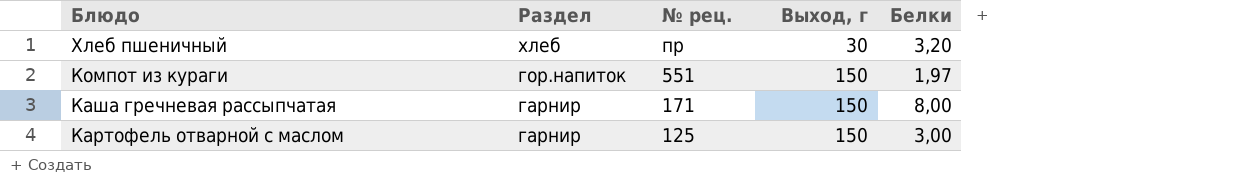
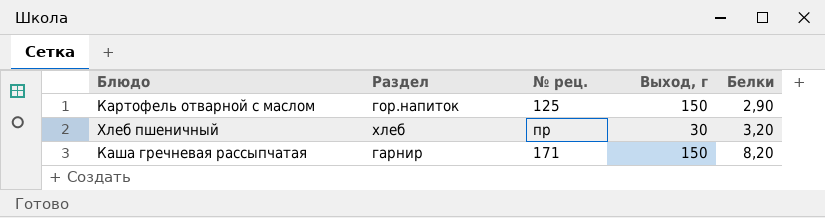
row order: Блюдо descending -> Белки ascending
row Компот из кураги: гор.напиток | 551 | 150 | 1,97 -> none
Картофель отварной с маслом | Раздел: гарнир -> гор.напиток
Картофель отварной с маслом | Белки: 3,00 -> 2,90
Каша гречневая рассыпчатая | Белки: 8,00 -> 8,20

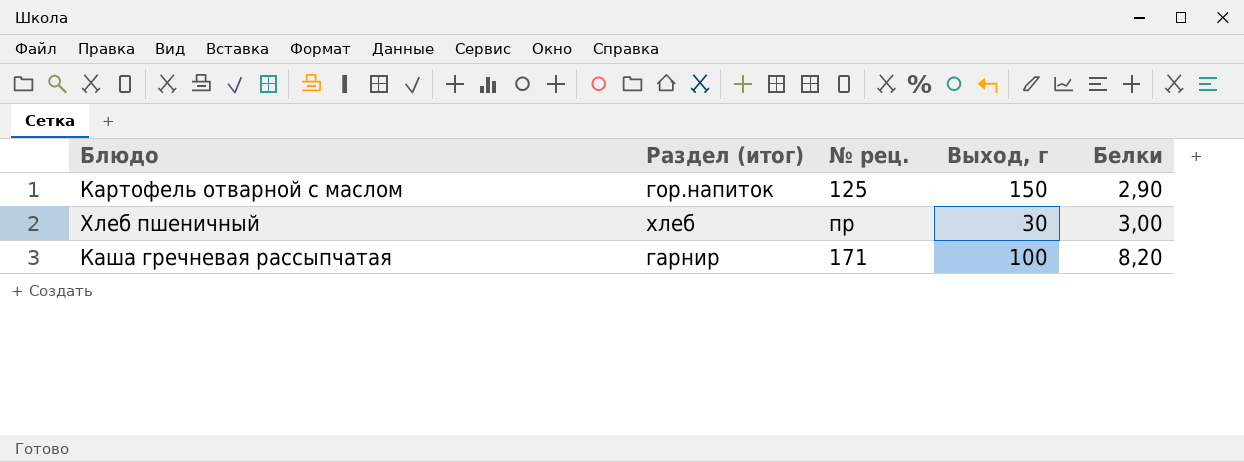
column name: Раздел -> Раздел (итог)
Хлеб пшеничный | Белки: 3,20 -> 3,00
Каша гречневая рассыпчатая | Выход, г: 150 -> 100

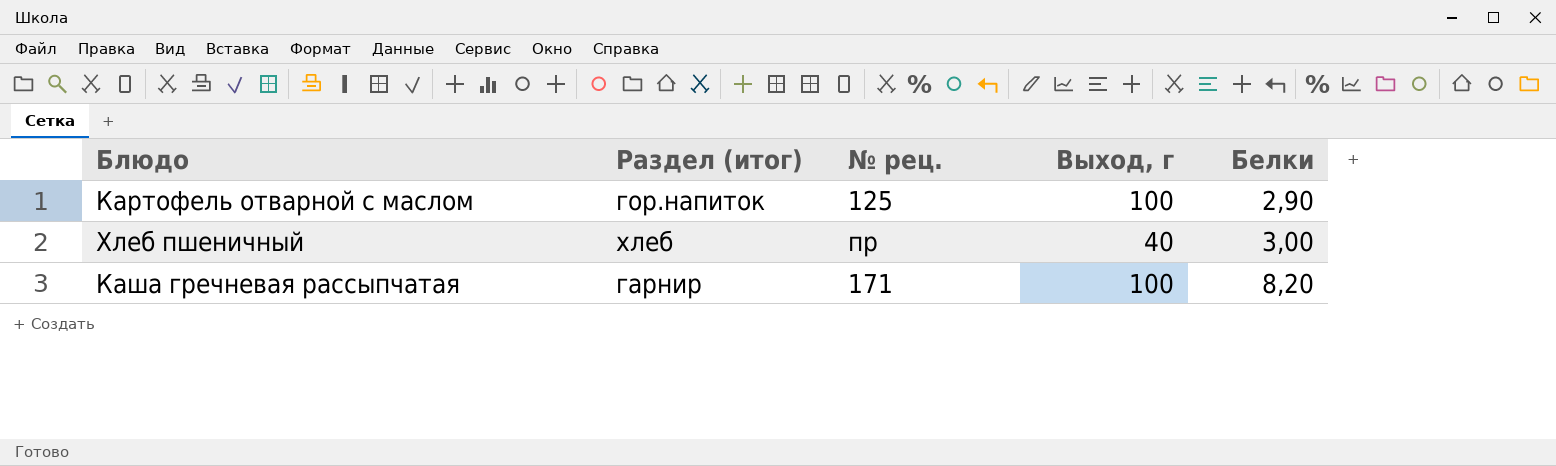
Картофель отварной с маслом | Выход, г: 150 -> 100
Хлеб пшеничный | Выход, г: 30 -> 40

